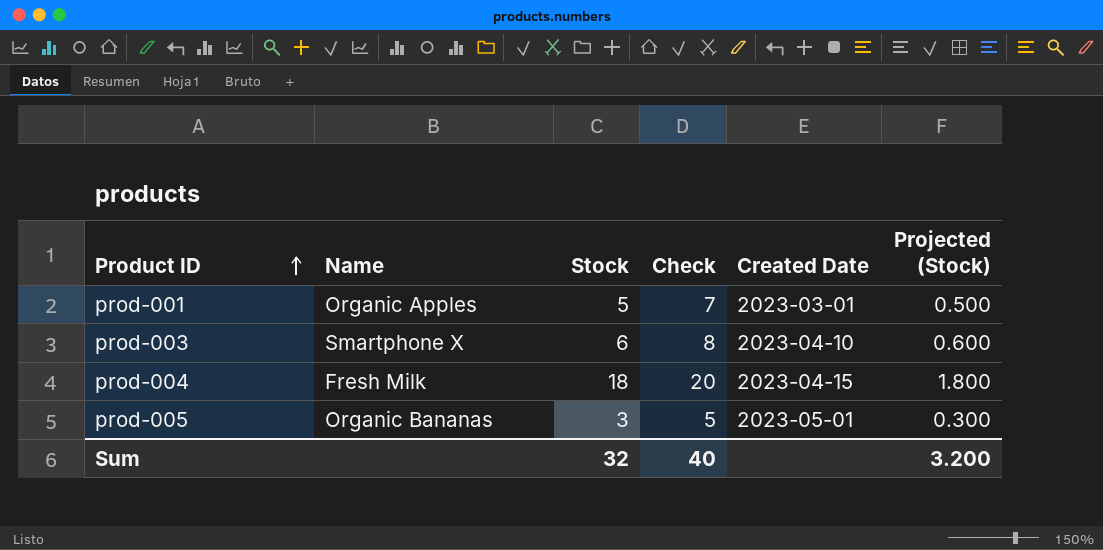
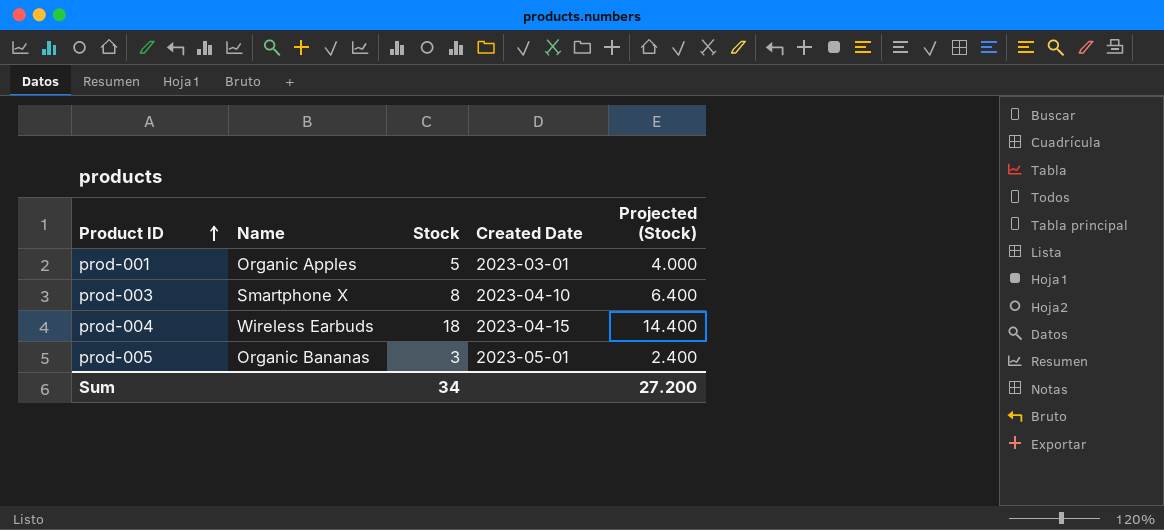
column Check | formula: [Stock] + 2 -> none
column Projected (Stock) | formula: [Stock] * 0.1 -> [Stock] * 0.8
prod-003 | Stock: 6 -> 8
prod-004 | Name: Fresh Milk -> Wireless Earbuds
Sum | Stock: 32 -> 34
Sum | Projected (Stock): 3.200 -> 27.200

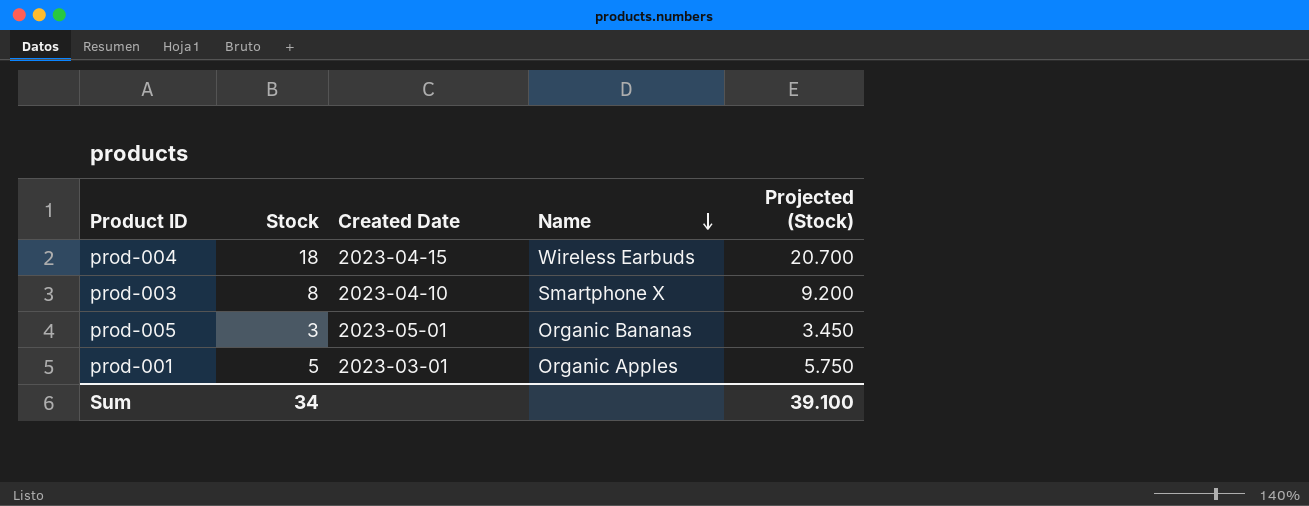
row order: Product ID ascending -> Name descending
column Name | position: 2 -> 4
column Projected (Stock) | formula: [Stock] * 0.8 -> [Stock] * 1.15
Sum | Projected (Stock): 27.200 -> 39.100

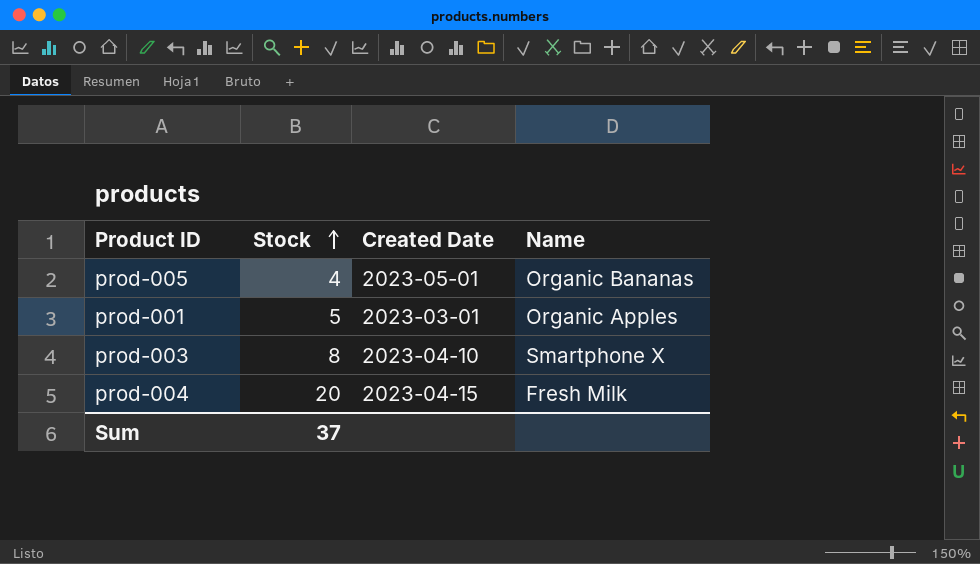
row order: Name descending -> Stock ascending
column Projected (Stock) | formula: [Stock] * 1.15 -> none
prod-005 | Stock: 3 -> 4
prod-004 | Stock: 18 -> 20
prod-004 | Name: Wireless Earbuds -> Fresh Milk
Sum | Stock: 34 -> 37

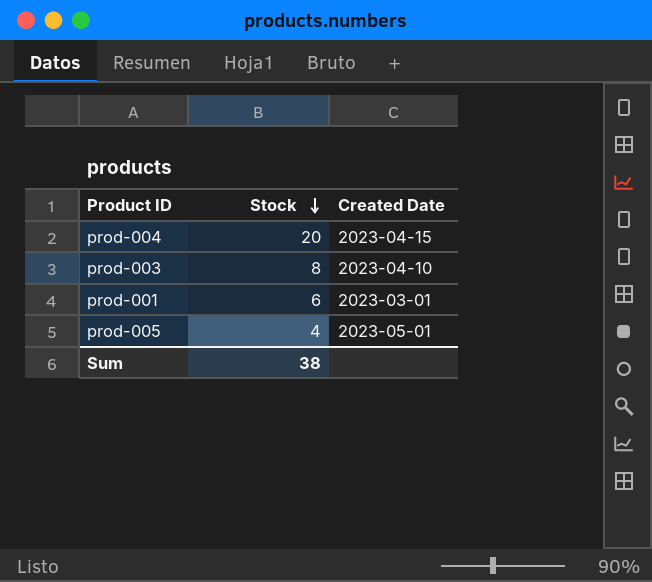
row order: Stock ascending -> Stock descending
column Name | position: 4 -> none
prod-001 | Stock: 5 -> 6
Sum | Stock: 37 -> 38

